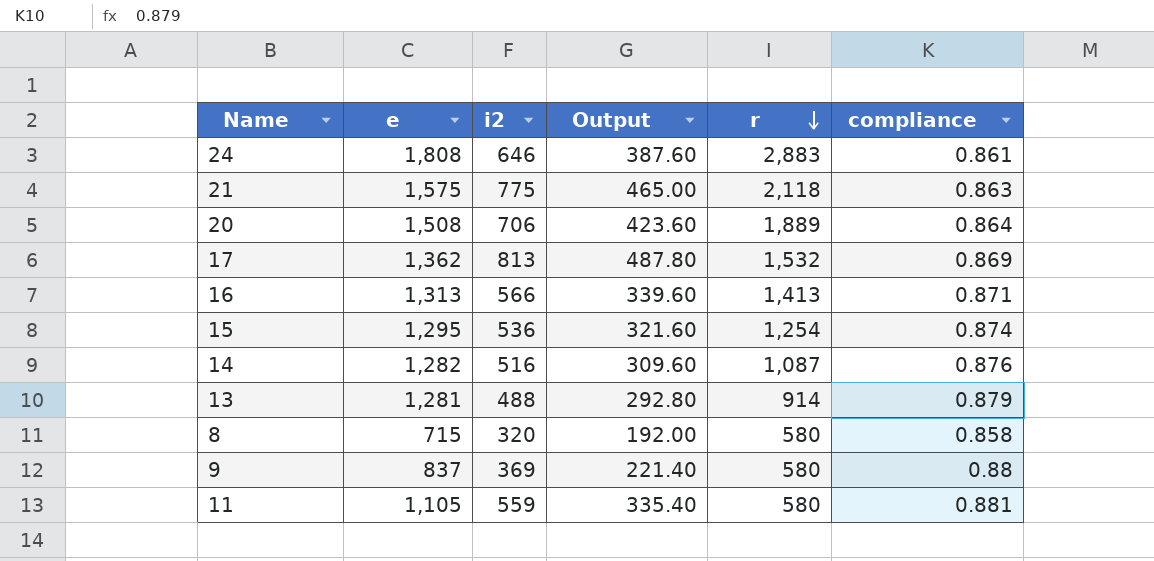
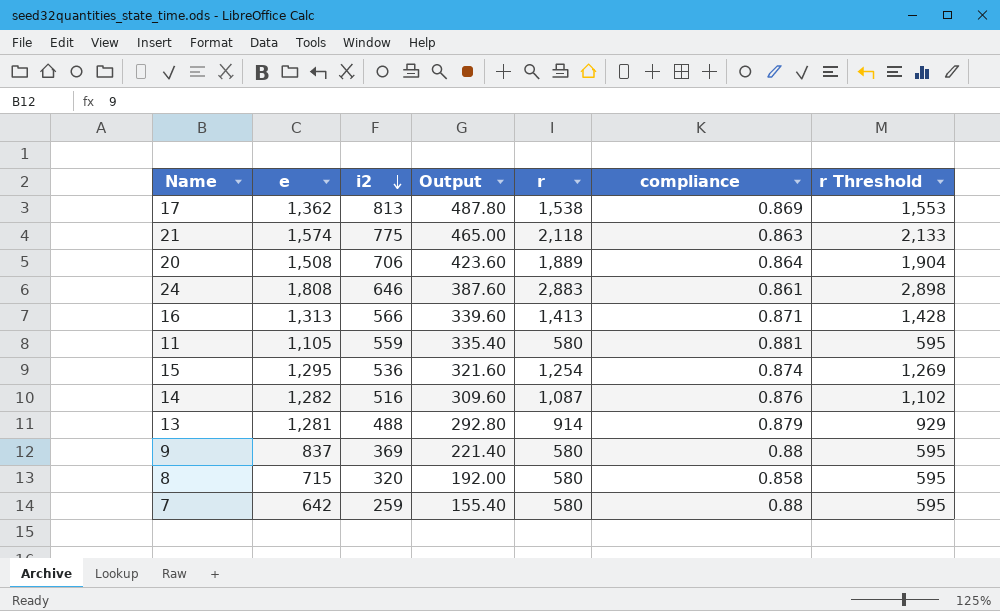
row order: r descending -> i2 descending
column r Threshold | formula: none -> [r] + 15
17 | r: 1,532 -> 1,538
21 | e: 1,575 -> 1,574
row 7: none -> 642 | 259 | 155.40 | 580 | 0.88 | 595

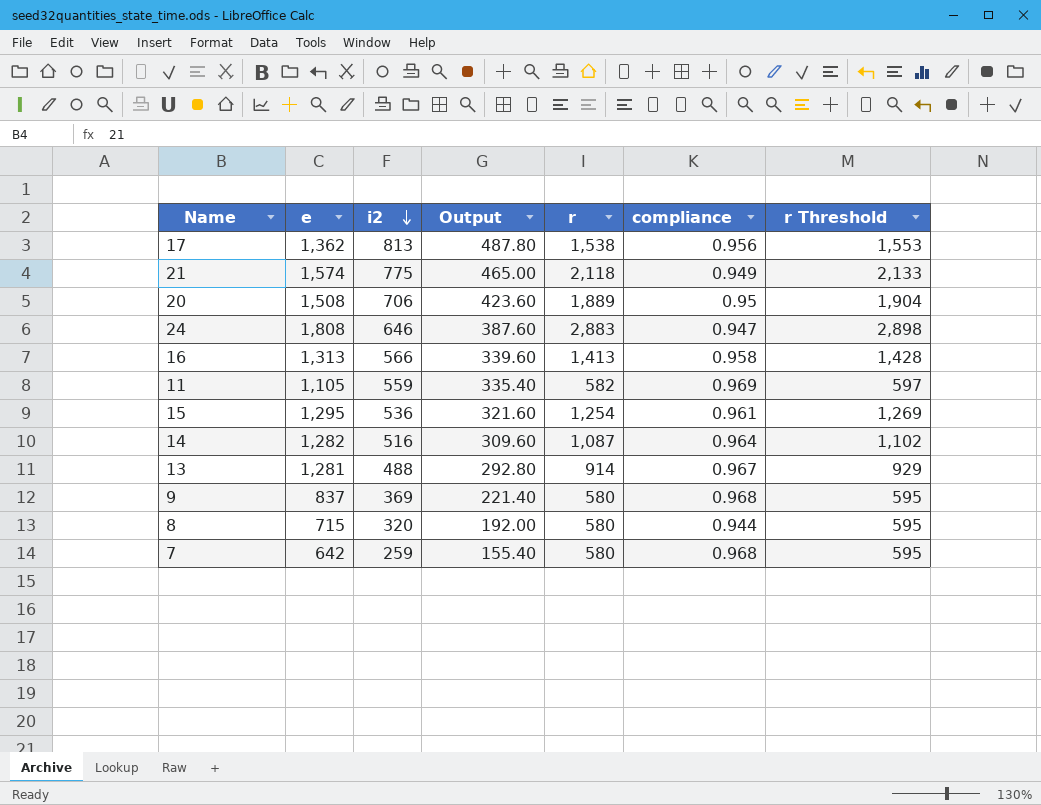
17 | compliance: 0.869 -> 0.956
21 | compliance: 0.863 -> 0.949
20 | compliance: 0.864 -> 0.95
24 | compliance: 0.861 -> 0.947
16 | compliance: 0.871 -> 0.958
11 | r: 580 -> 582
11 | compliance: 0.881 -> 0.969
11 | r Threshold: 595 -> 597
15 | compliance: 0.874 -> 0.961
14 | compliance: 0.876 -> 0.964
13 | compliance: 0.879 -> 0.967
9 | compliance: 0.88 -> 0.968
8 | compliance: 0.858 -> 0.944
7 | compliance: 0.88 -> 0.968

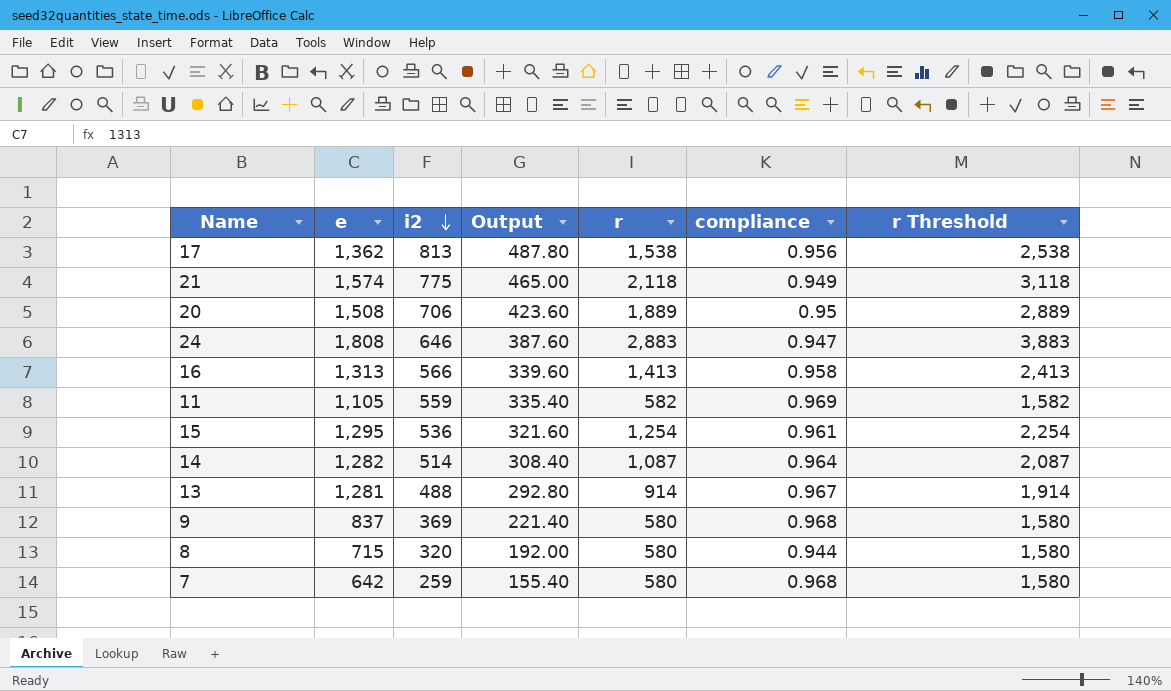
column r Threshold | formula: [r] + 15 -> [r] + 1000
14 | i2: 516 -> 514
14 | Output: 309.60 -> 308.40

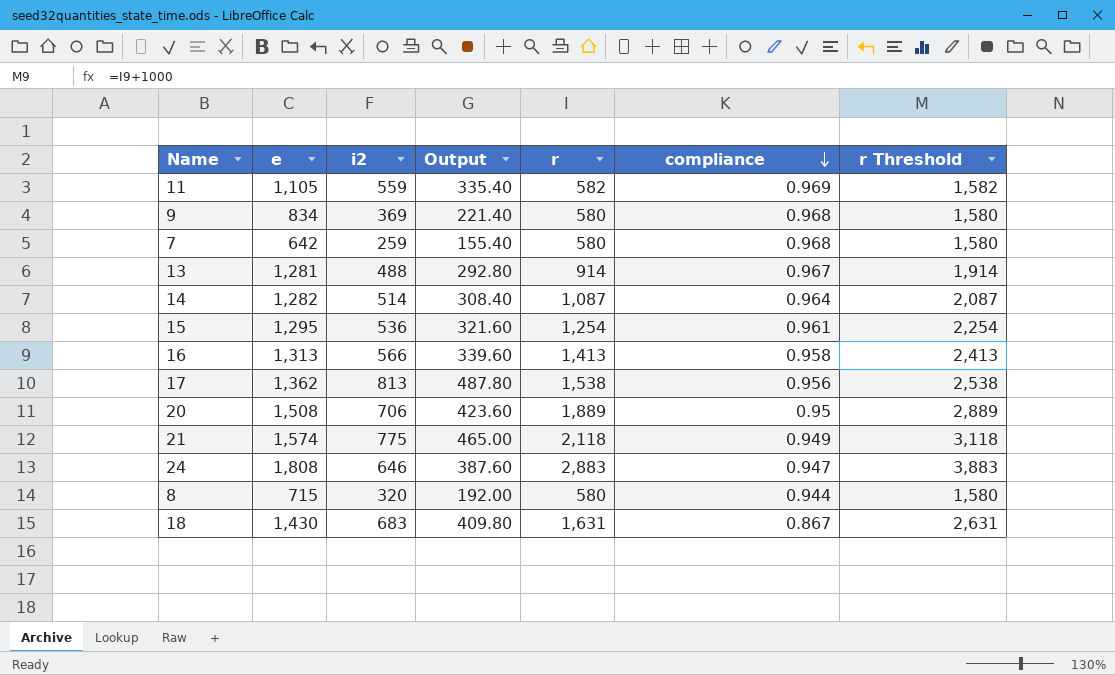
row order: i2 descending -> compliance descending
9 | e: 837 -> 834
row 18: none -> 1,430 | 683 | 409.80 | 1,631 | 0.867 | 2,631

